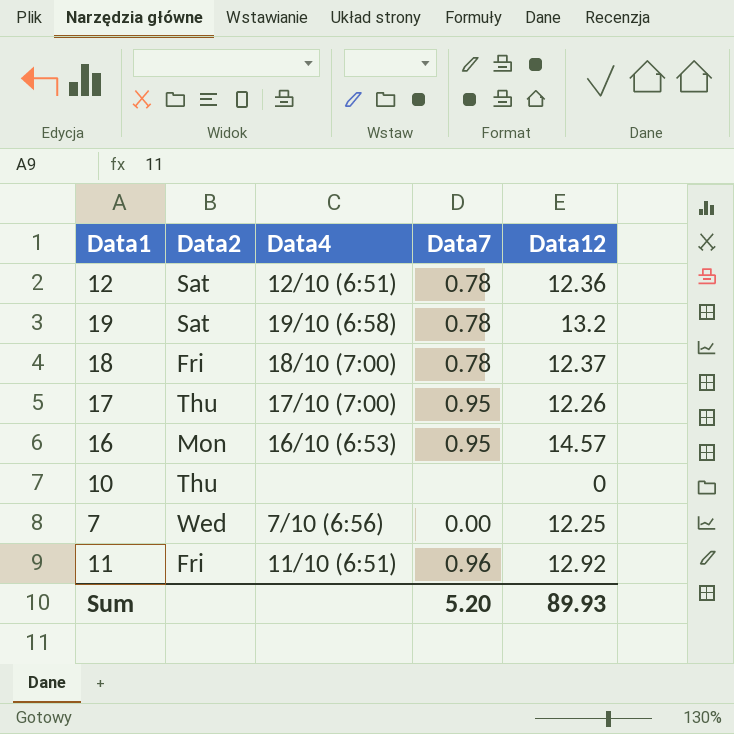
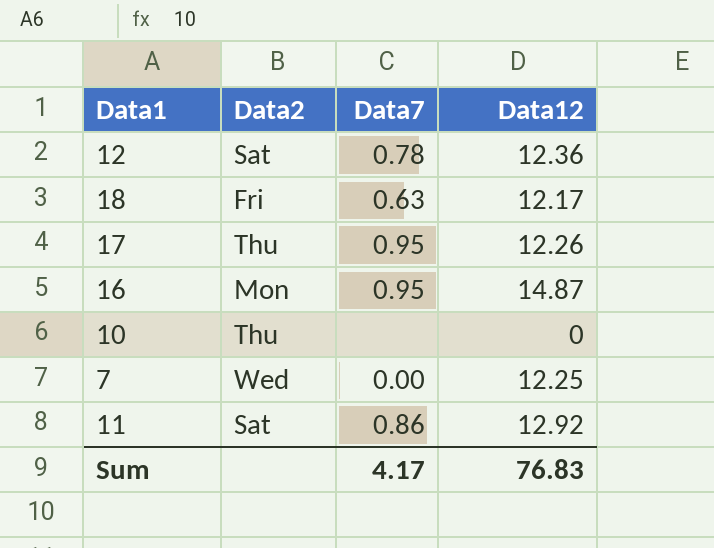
column Data4 | position: 3 -> none
row 19: Sat | 19/10 (6:58) | 0.78 | 13.2 -> none
18 | Data7: 0.78 -> 0.63
18 | Data12: 12.37 -> 12.17
16 | Data12: 14.57 -> 14.87
11 | Data2: Fri -> Sat
11 | Data7: 0.96 -> 0.86
Sum | Data7: 5.20 -> 4.17
Sum | Data12: 89.93 -> 76.83

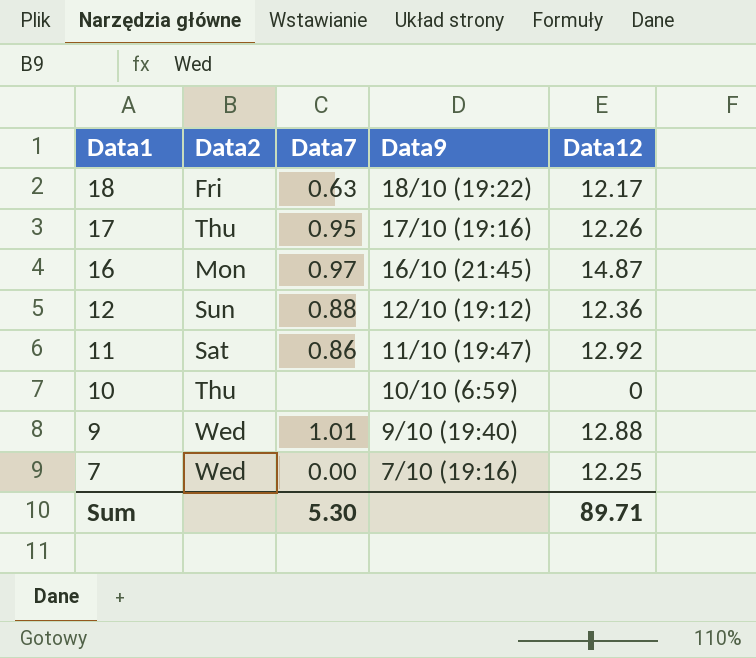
row order: none -> Data1 descending
column Data9 | position: none -> 4
16 | Data7: 0.95 -> 0.97
12 | Data2: Sat -> Sun
12 | Data7: 0.78 -> 0.88
row 9: none -> Wed | 1.01 | 9/10 (19:40) | 12.88
Sum | Data7: 4.17 -> 5.30
Sum | Data12: 76.83 -> 89.71

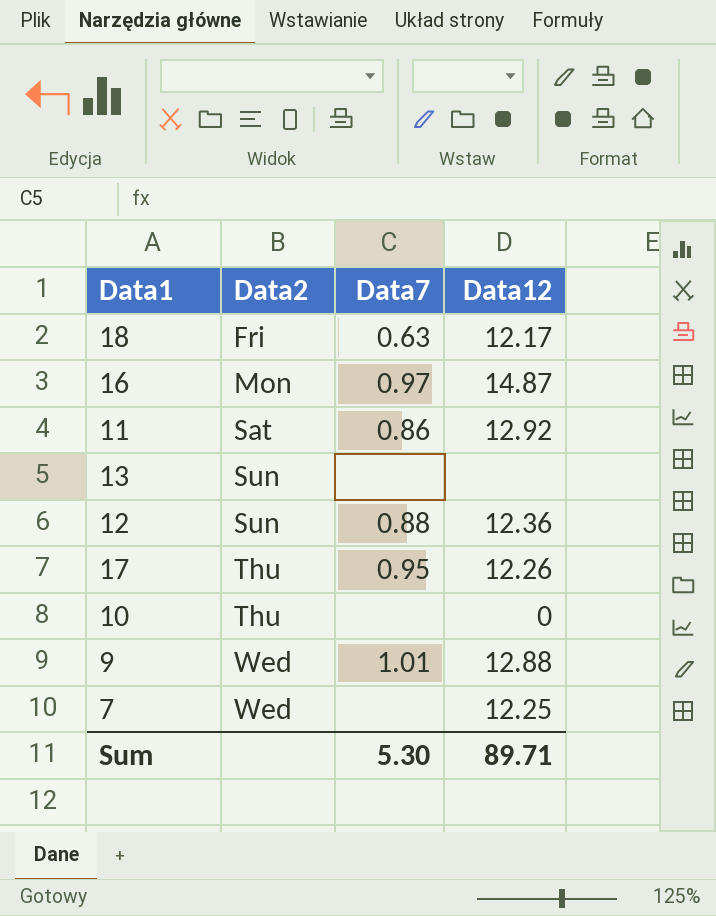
row order: Data1 descending -> Data2 ascending
column Data9 | position: 4 -> none
row 13: none -> Sun | none | none
7 | Data7: 0.00 -> none

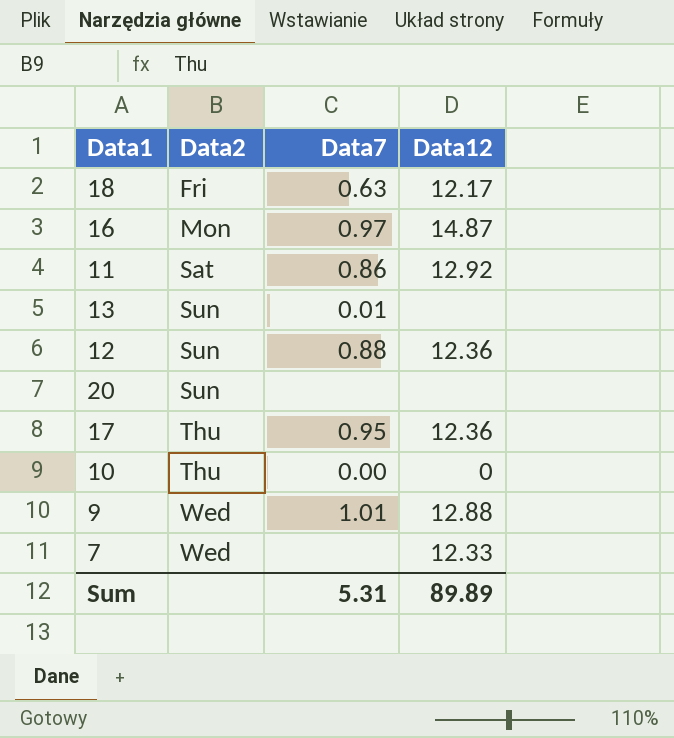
13 | Data7: none -> 0.01
row 20: none -> Sun | none | none
17 | Data12: 12.26 -> 12.36
10 | Data7: none -> 0.00
7 | Data12: 12.25 -> 12.33
Sum | Data7: 5.30 -> 5.31
Sum | Data12: 89.71 -> 89.89

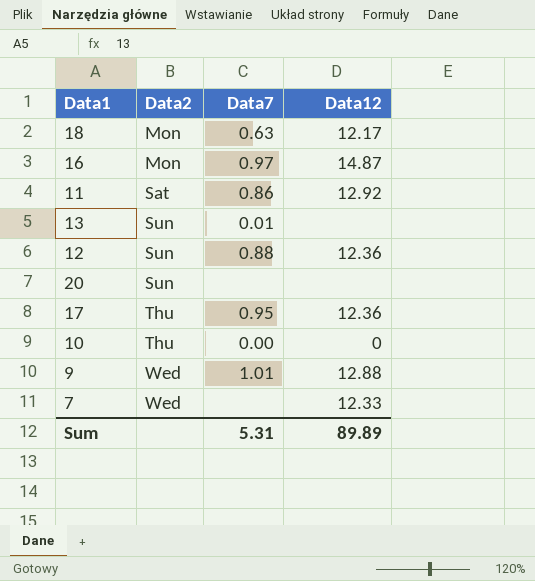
18 | Data2: Fri -> Mon

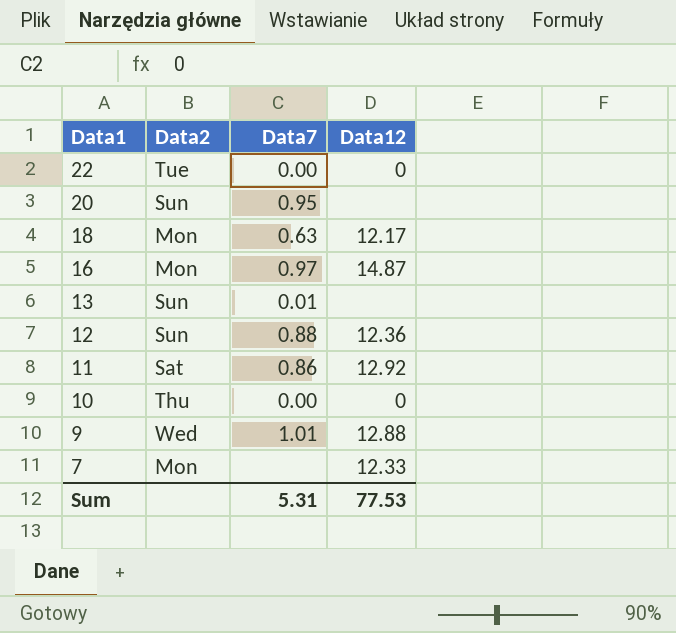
row order: Data2 ascending -> Data1 descending
row 17: Thu | 0.95 | 12.36 -> none
row 22: none -> Tue | 0.00 | 0
20 | Data7: none -> 0.95
7 | Data2: Wed -> Mon
Sum | Data12: 89.89 -> 77.53

